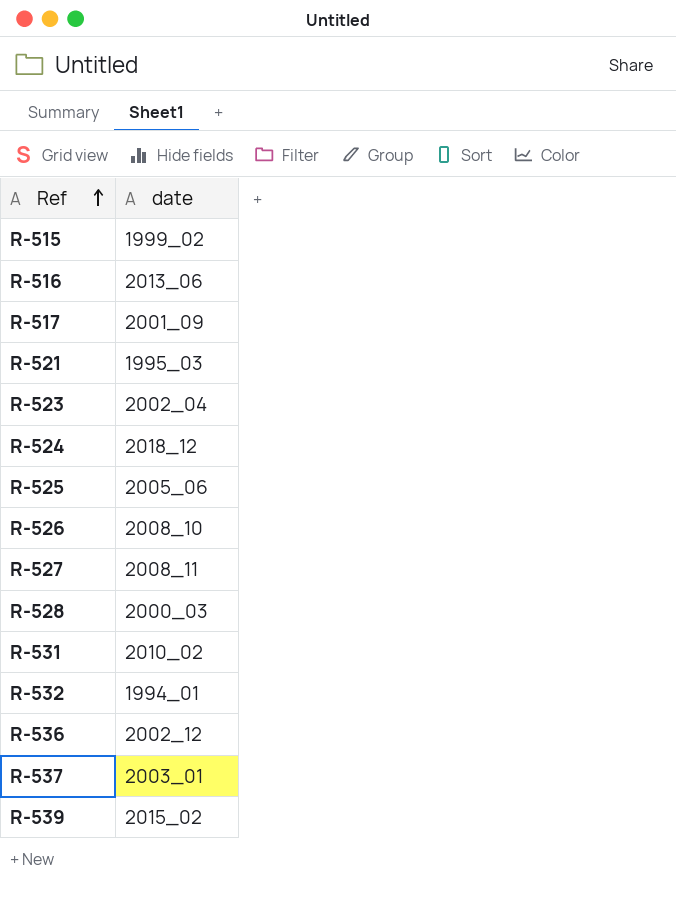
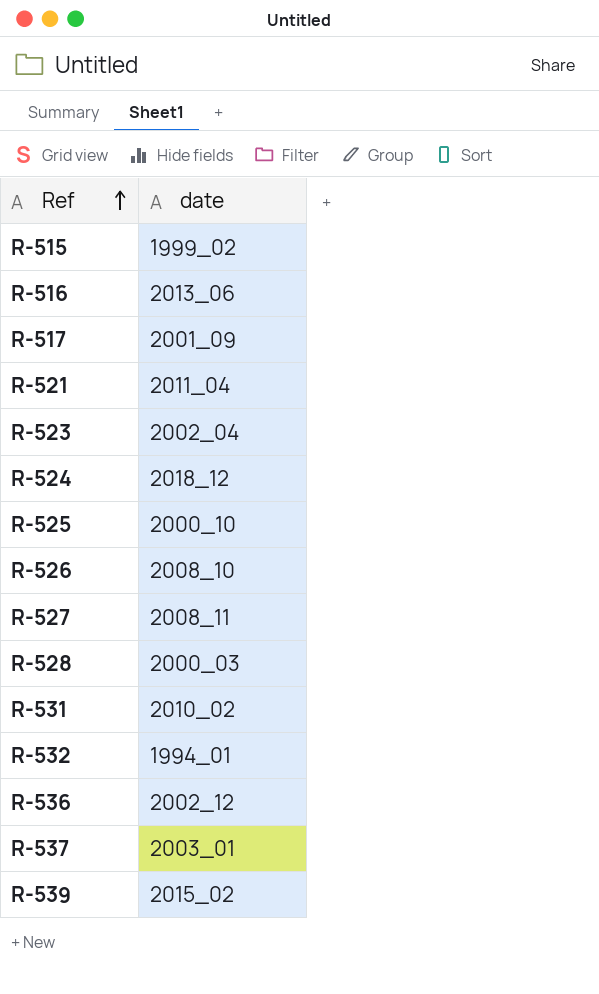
R-521 | date: 1995_03 -> 2011_04
R-525 | date: 2005_06 -> 2000_10

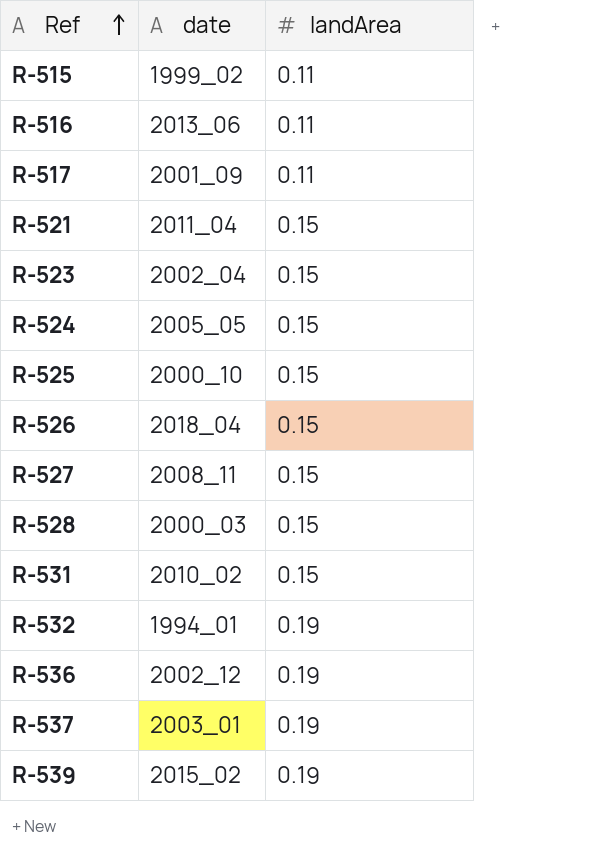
column landArea | position: none -> 3
R-524 | date: 2018_12 -> 2005_05
R-526 | date: 2008_10 -> 2018_04

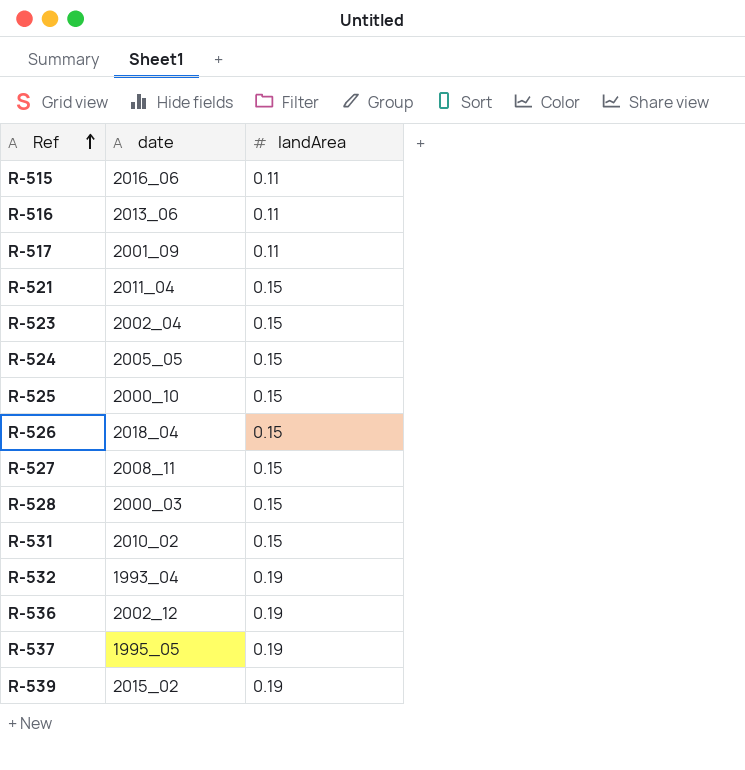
R-515 | date: 1999_02 -> 2016_06
R-532 | date: 1994_01 -> 1993_04
R-537 | date: 2003_01 -> 1995_05

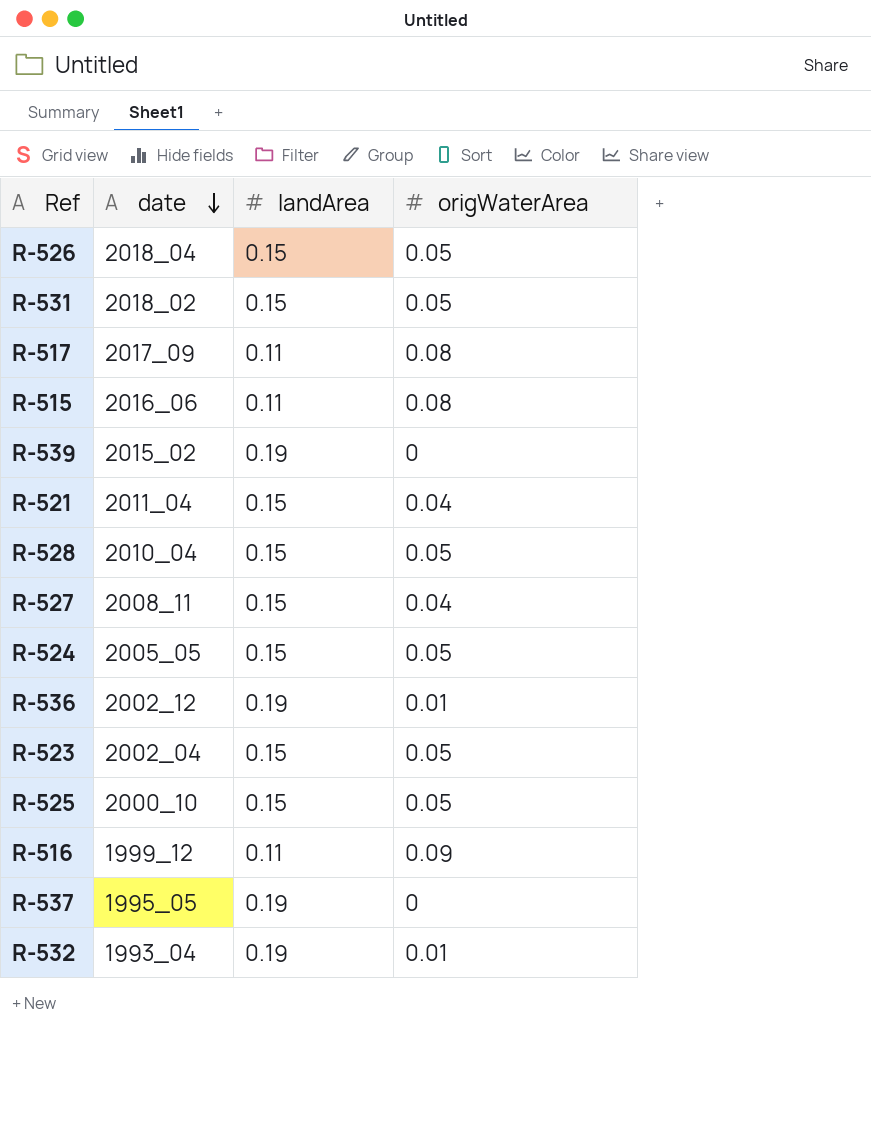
row order: Ref ascending -> date descending
column origWaterArea | position: none -> 4
R-531 | date: 2010_02 -> 2018_02
R-517 | date: 2001_09 -> 2017_09
R-528 | date: 2000_03 -> 2010_04
R-516 | date: 2013_06 -> 1999_12

